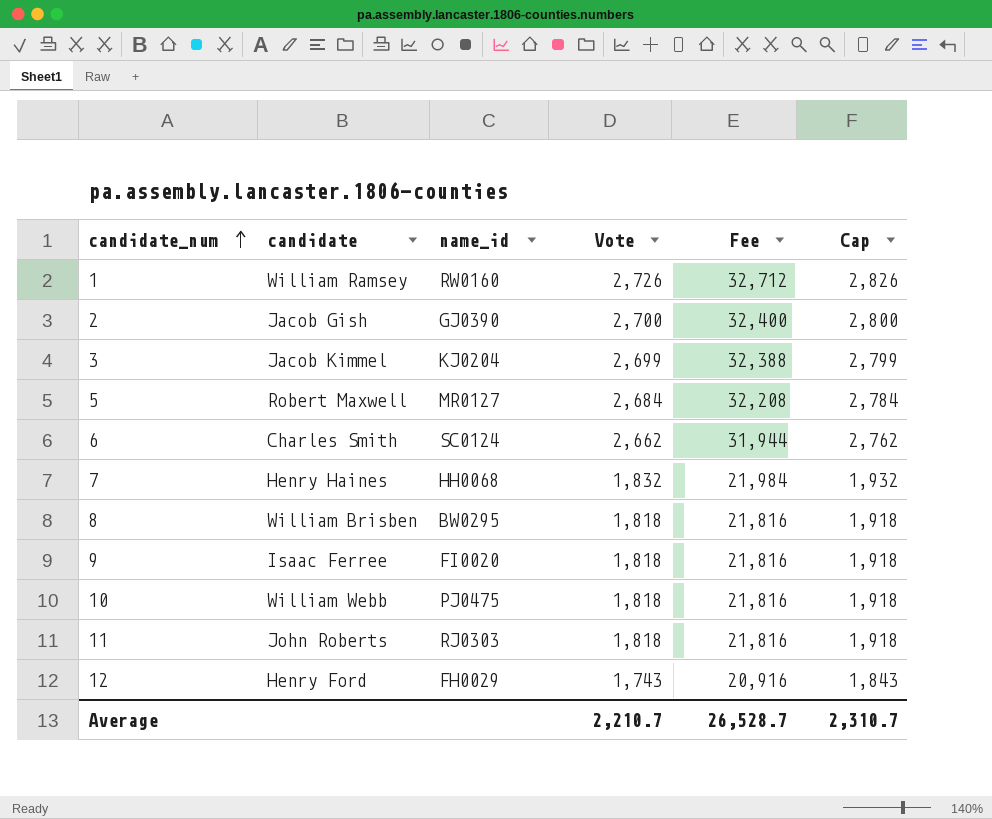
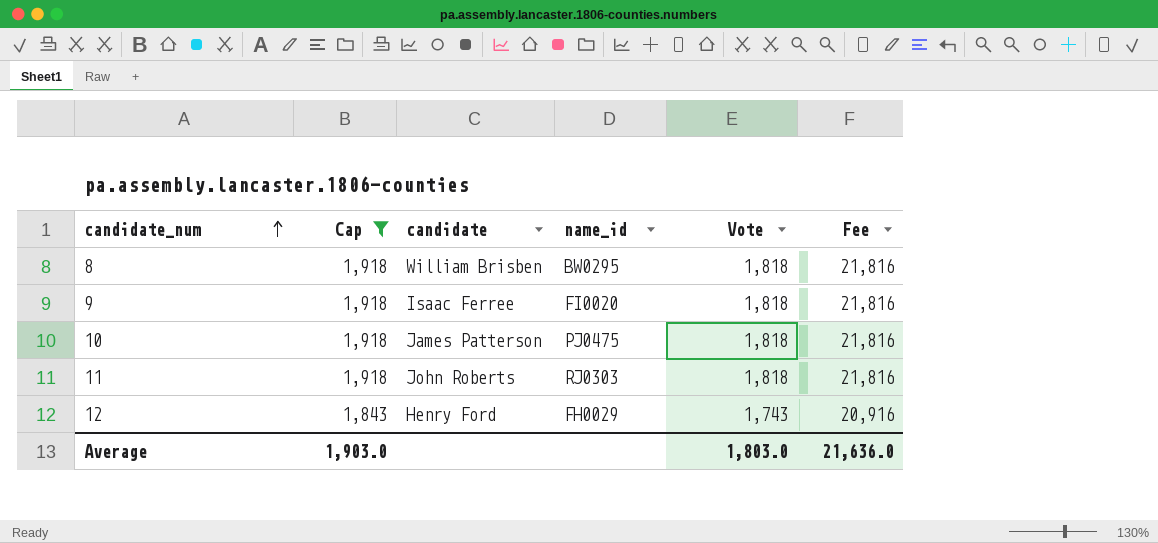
filter: none -> Cap <= 1,918
column Cap | position: 6 -> 2
10 | candidate: William Webb -> James Patterson
Average | Cap: 2,310.7 -> 1,903.0
Average | Vote: 2,210.7 -> 1,803.0
Average | Fee: 26,528.7 -> 21,636.0

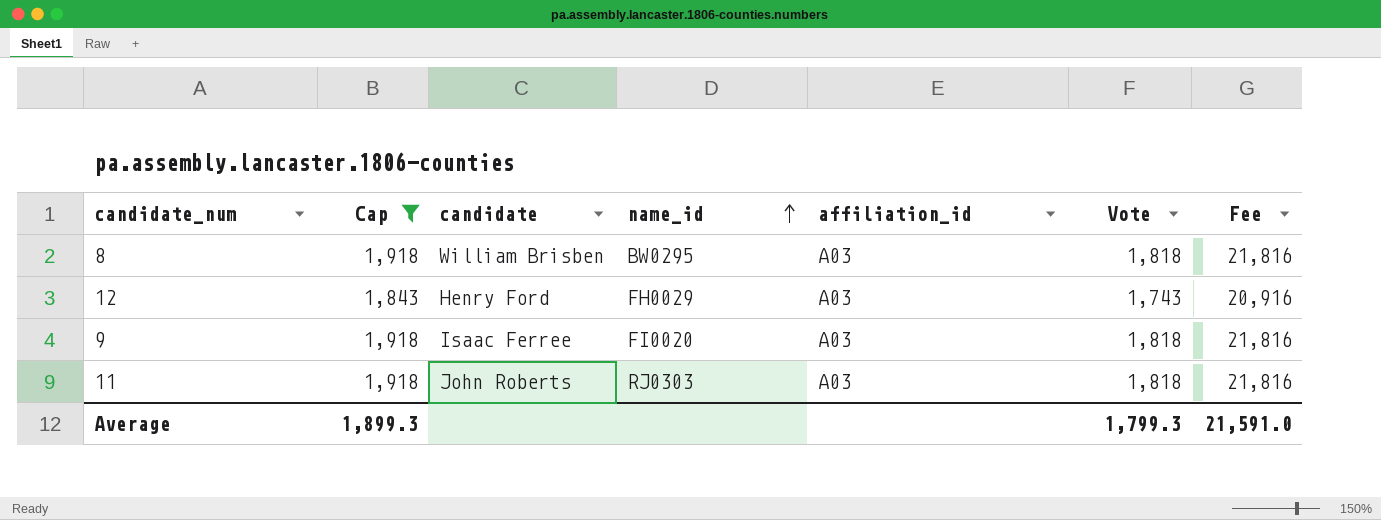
row order: candidate_num ascending -> name_id ascending
column affiliation_id | position: none -> 5
row 10: 1,918 | James Patterson | PJ0475 | 1,818 | 21,816 -> none
Average | Cap: 1,903.0 -> 1,899.3
Average | Vote: 1,803.0 -> 1,799.3
Average | Fee: 21,636.0 -> 21,591.0

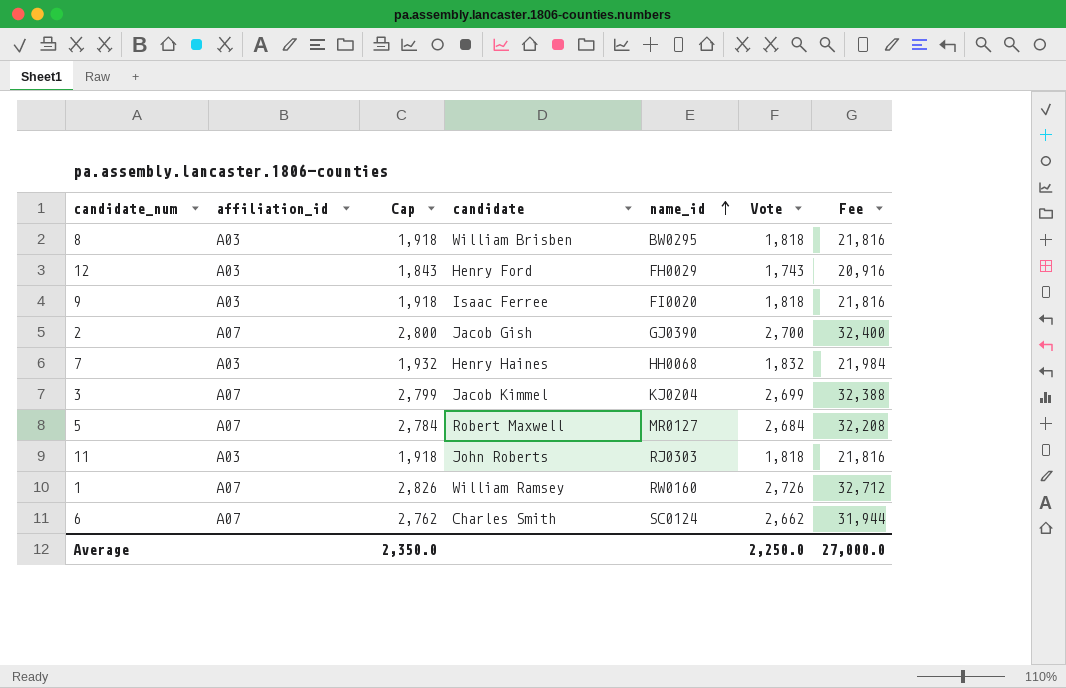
filter: Cap <= 1,918 -> none
column affiliation_id | position: 5 -> 2
Average | Cap: 1,899.3 -> 2,350.0
Average | Vote: 1,799.3 -> 2,250.0
Average | Fee: 21,591.0 -> 27,000.0

